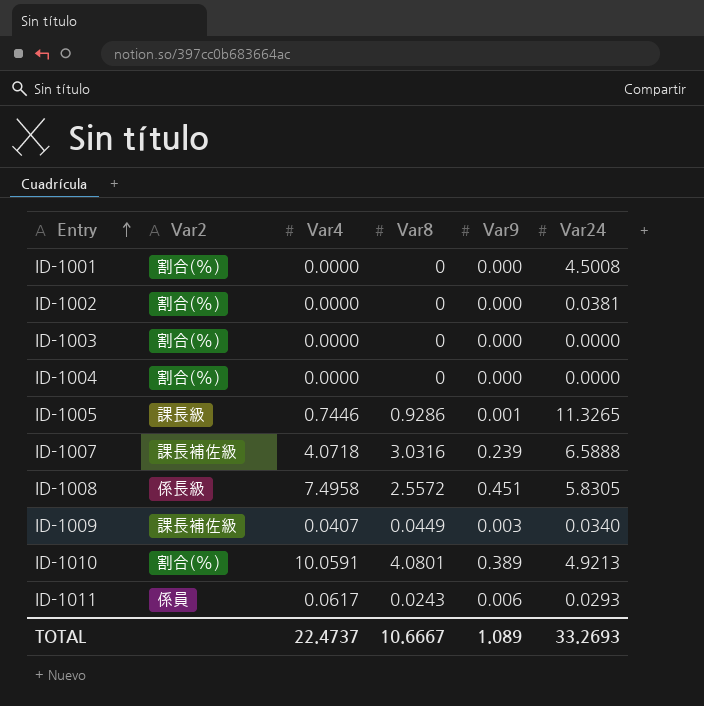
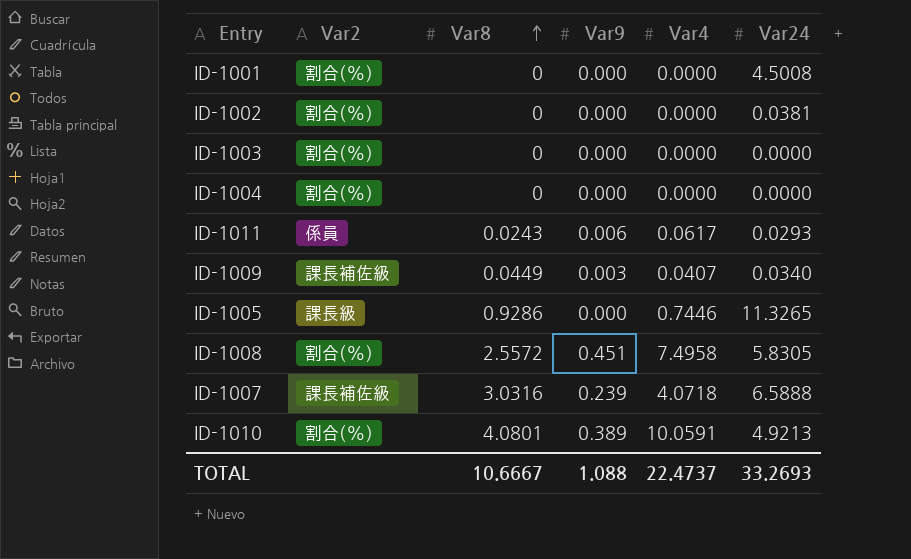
row order: Entry ascending -> Var8 ascending
column Var4 | position: 3 -> 5
ID-1005 | Var9: 0.001 -> 0.000
ID-1008 | Var2: 係長級 -> 割合(%)
TOTAL | Var9: 1.089 -> 1.088

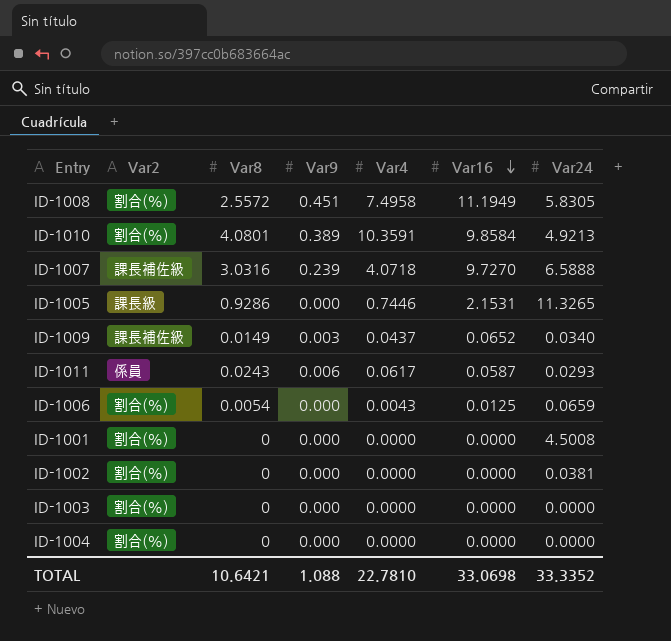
row order: Var8 ascending -> Var16 descending
column Var16 | position: none -> 6
ID-1010 | Var4: 10.0591 -> 10.3591
ID-1009 | Var8: 0.0449 -> 0.0149
ID-1009 | Var4: 0.0407 -> 0.0437
row ID-1006: none -> 割合(%) | 0.0054 | 0.000 | 0.0043 | 0.0125 | 0.0659
TOTAL | Var8: 10.6667 -> 10.6421
TOTAL | Var4: 22.4737 -> 22.7810
TOTAL | Var24: 33.2693 -> 33.3352

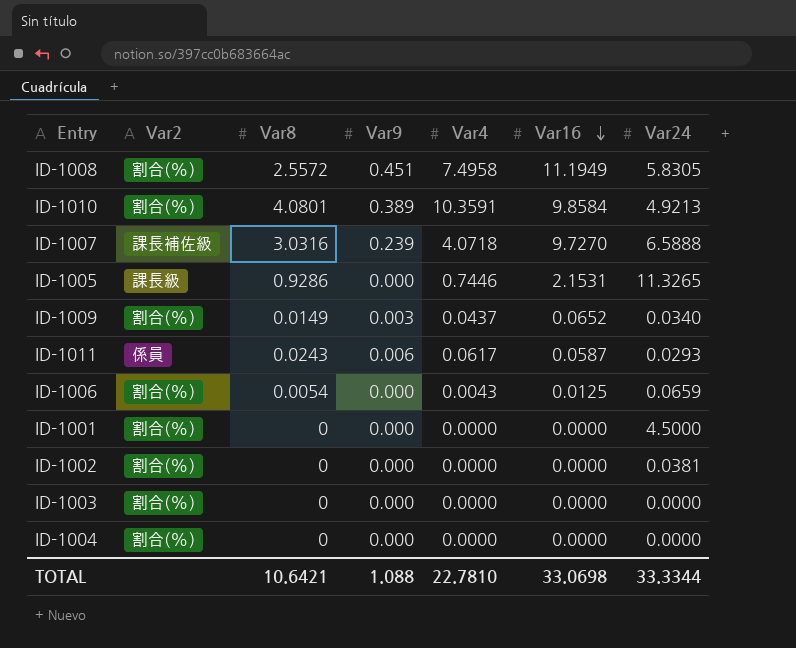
ID-1009 | Var2: 課長補佐級 -> 割合(%)
ID-1001 | Var24: 4.5008 -> 4.5000
TOTAL | Var24: 33.3352 -> 33.3344

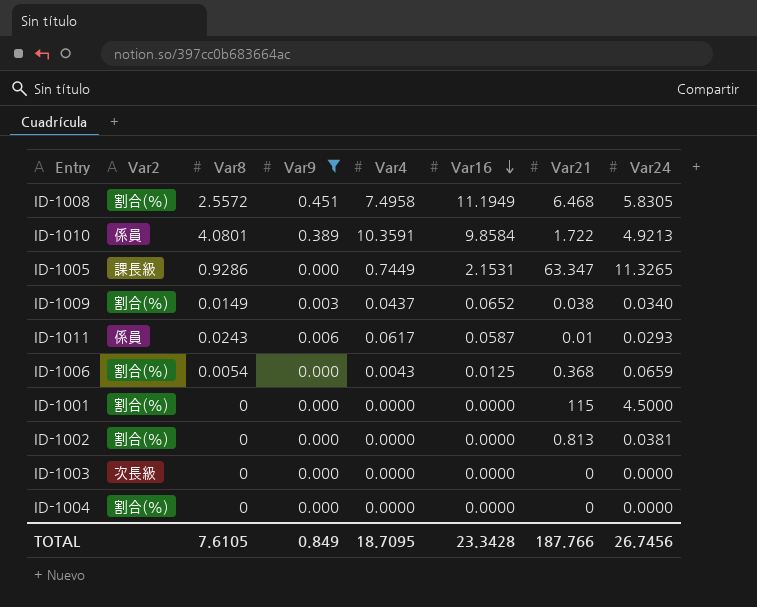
filter: none -> Var9 != 0.239
column Var21 | position: none -> 7
ID-1010 | Var2: 割合(%) -> 係員
ID-1005 | Var4: 0.7446 -> 0.7449
ID-1003 | Var2: 割合(%) -> 次長級
TOTAL | Var8: 10.6421 -> 7.6105
TOTAL | Var9: 1.088 -> 0.849
TOTAL | Var4: 22.7810 -> 18.7095
TOTAL | Var16: 33.0698 -> 23.3428
TOTAL | Var24: 33.3344 -> 26.7456

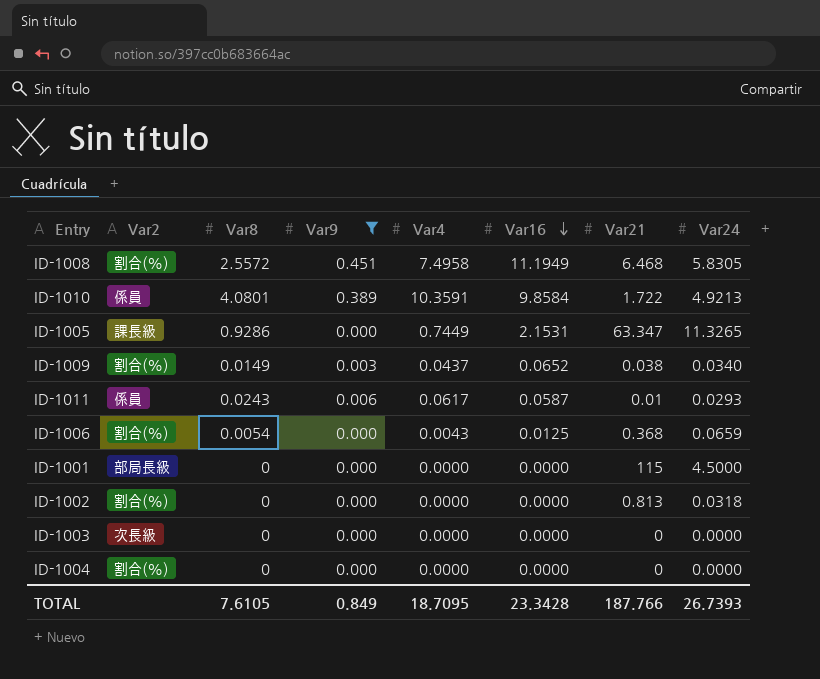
ID-1001 | Var2: 割合(%) -> 部局長級
ID-1002 | Var24: 0.0381 -> 0.0318
TOTAL | Var24: 26.7456 -> 26.7393

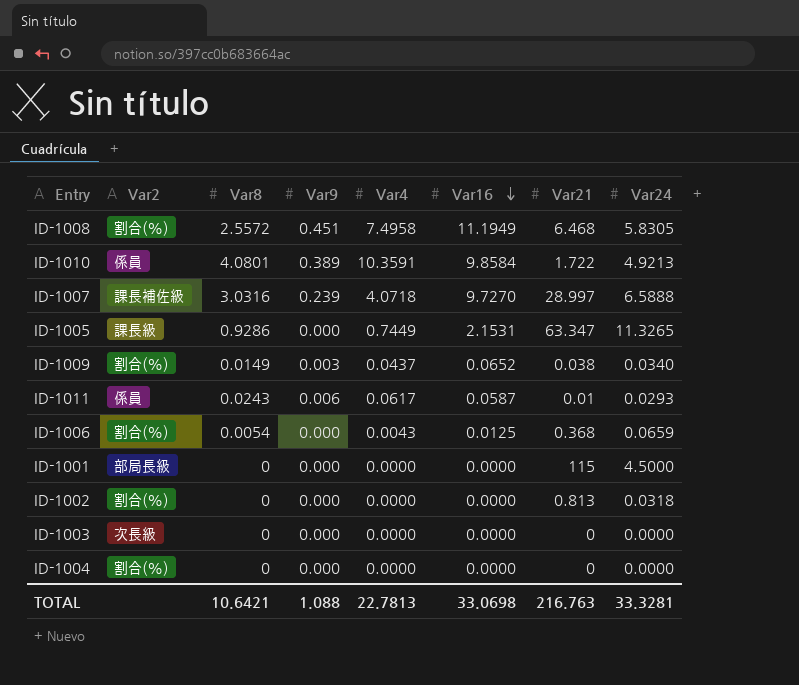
filter: Var9 != 0.239 -> none
TOTAL | Var8: 7.6105 -> 10.6421
TOTAL | Var9: 0.849 -> 1.088
TOTAL | Var4: 18.7095 -> 22.7813
TOTAL | Var16: 23.3428 -> 33.0698
TOTAL | Var21: 187.766 -> 216.763
TOTAL | Var24: 26.7393 -> 33.3281

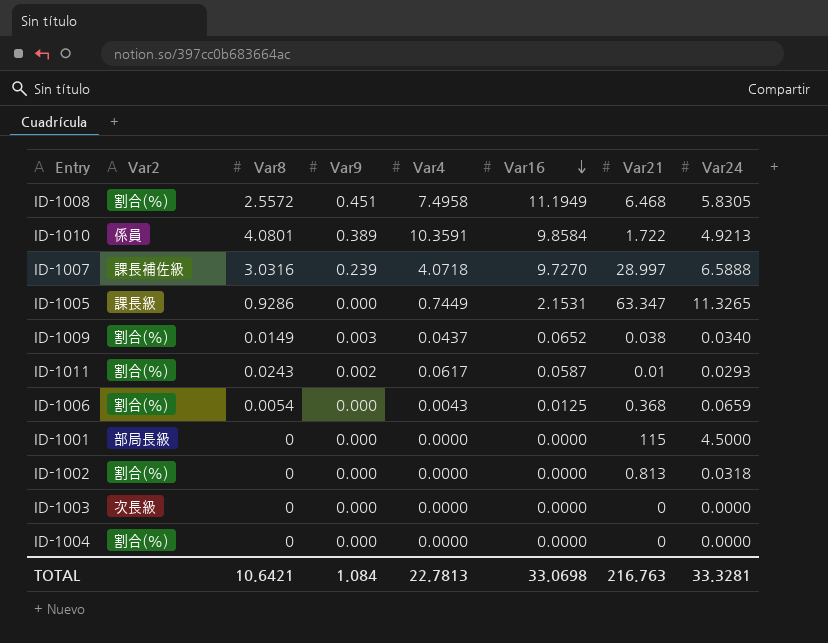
ID-1011 | Var2: 係員 -> 割合(%)
ID-1011 | Var9: 0.006 -> 0.002
TOTAL | Var9: 1.088 -> 1.084

